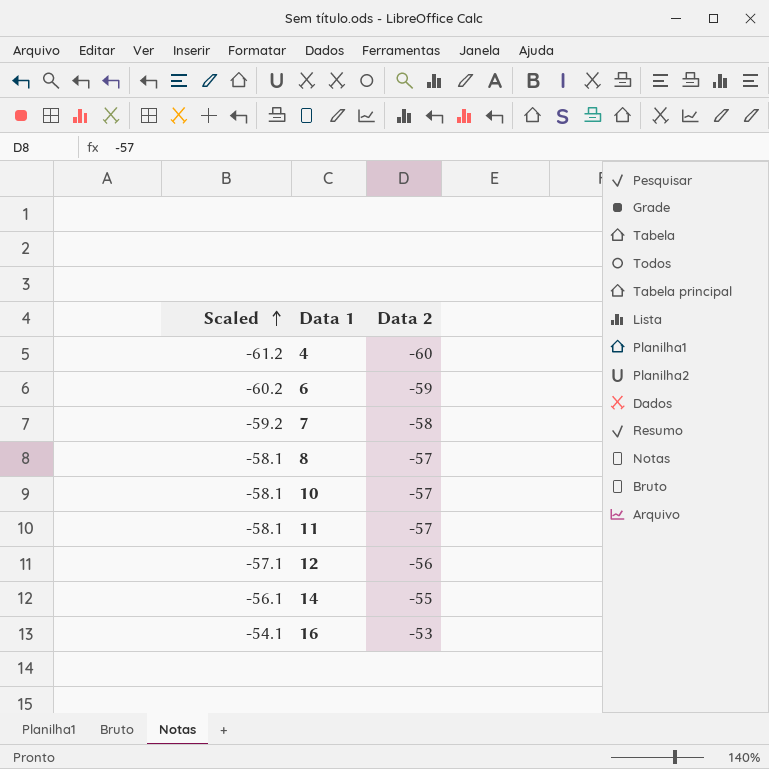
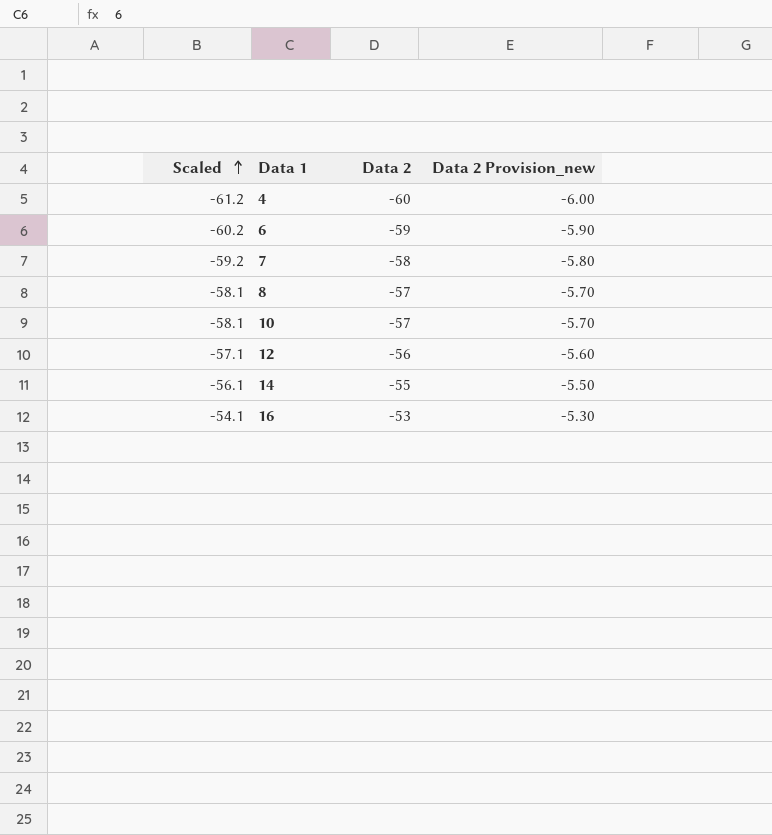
column Data 2 Provision_new | formula: none -> [Data 2] * 0.1
row 11: -58.1 | -57 -> none

